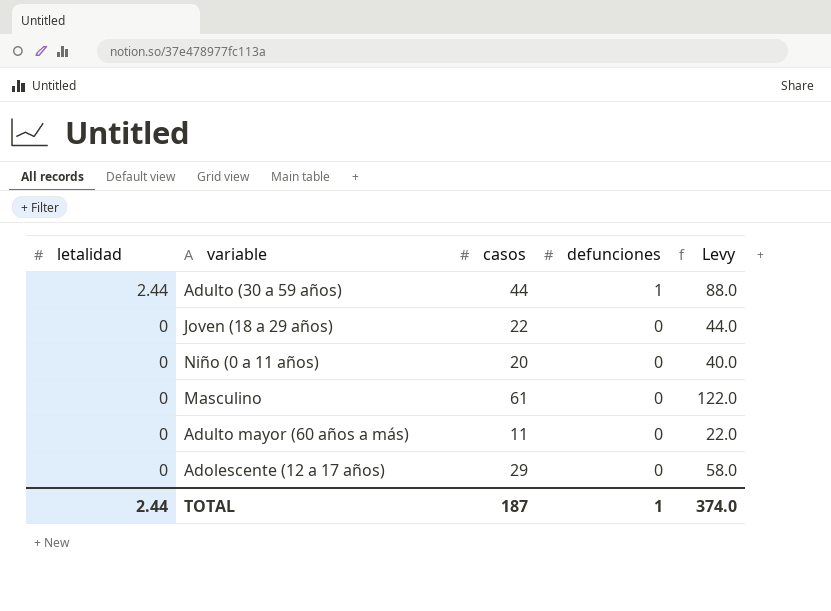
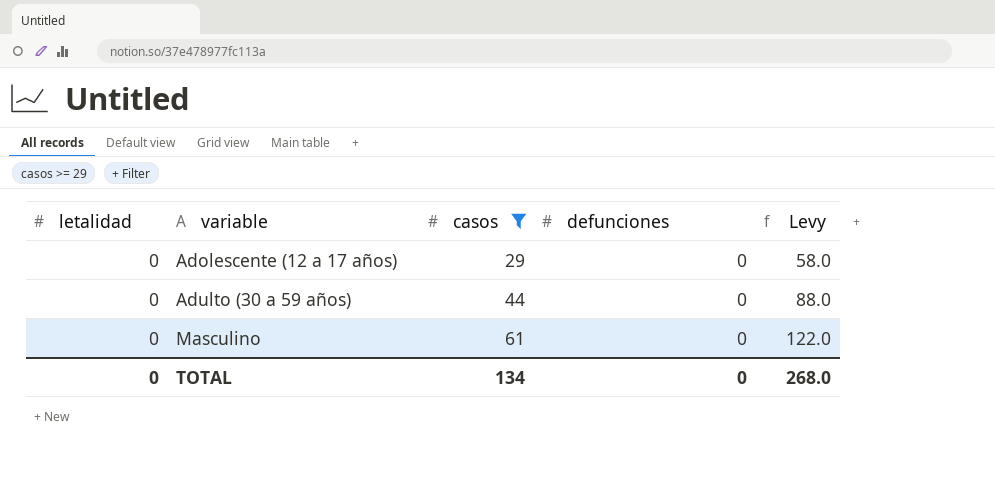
filter: none -> casos >= 29
row order: letalidad descending -> variable ascending
Adulto (30 a 59 años) | letalidad: 2.44 -> 0
Adulto (30 a 59 años) | defunciones: 1 -> 0
TOTAL | letalidad: 2.44 -> 0
TOTAL | casos: 187 -> 134
TOTAL | defunciones: 1 -> 0
TOTAL | Levy: 374.0 -> 268.0

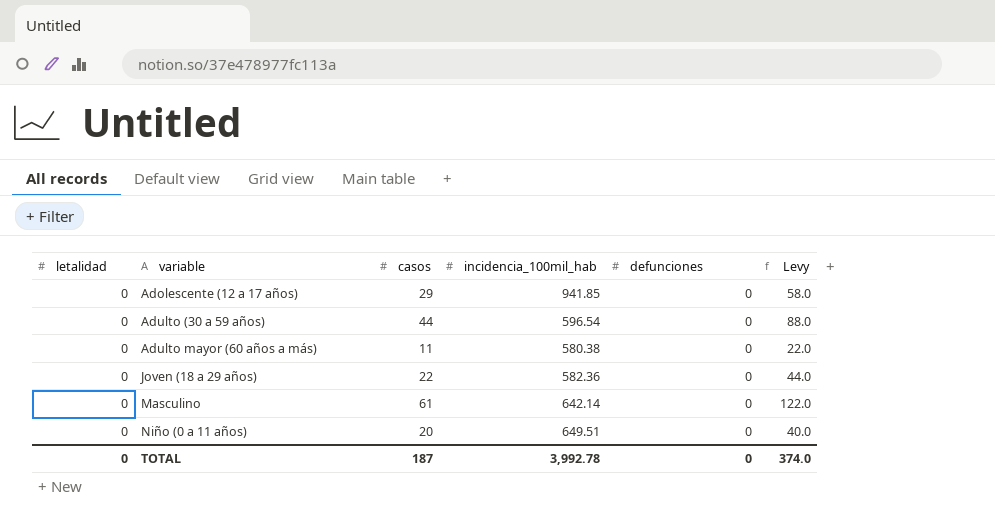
filter: casos >= 29 -> none
column incidencia_100mil_hab | position: none -> 4
TOTAL | casos: 134 -> 187
TOTAL | Levy: 268.0 -> 374.0

